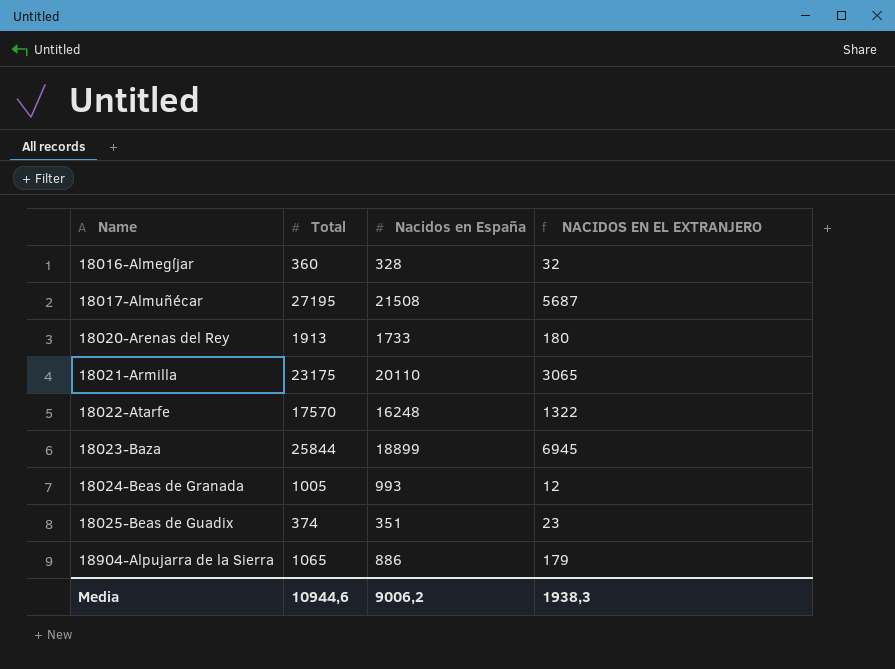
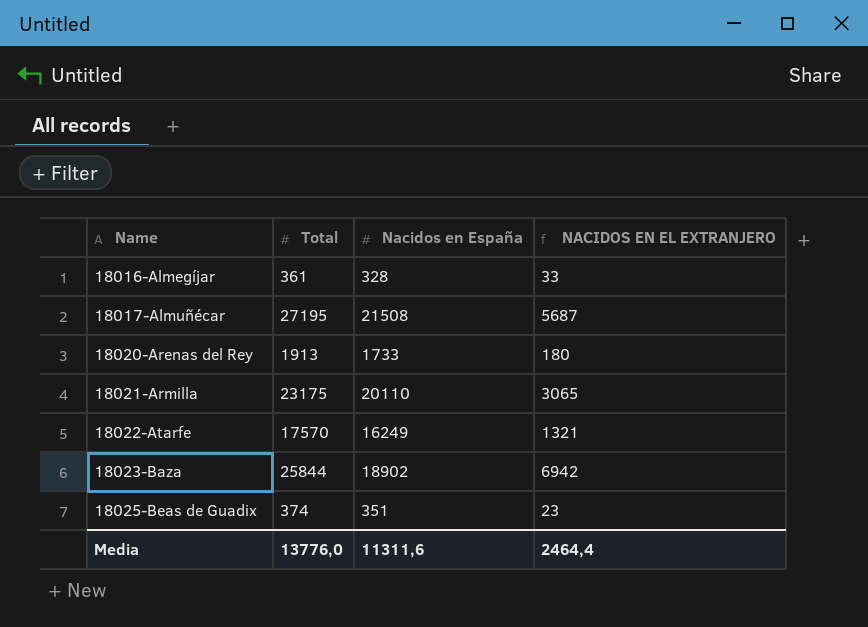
row 18024-Beas de Granada: 1005 | 993 | 12 -> none
row 18904-Alpujarra de la Sierra: 1065 | 886 | 179 -> none
18016-Almegíjar | Total: 360 -> 361
18016-Almegíjar | NACIDOS EN EL EXTRANJERO: 32 -> 33
18022-Atarfe | Nacidos en España: 16248 -> 16249
18022-Atarfe | NACIDOS EN EL EXTRANJERO: 1322 -> 1321
18023-Baza | Nacidos en España: 18899 -> 18902
18023-Baza | NACIDOS EN EL EXTRANJERO: 6945 -> 6942
Media | Total: 10944,6 -> 13776,0
Media | Nacidos en España: 9006,2 -> 11311,6
Media | NACIDOS EN EL EXTRANJERO: 1938,3 -> 2464,4

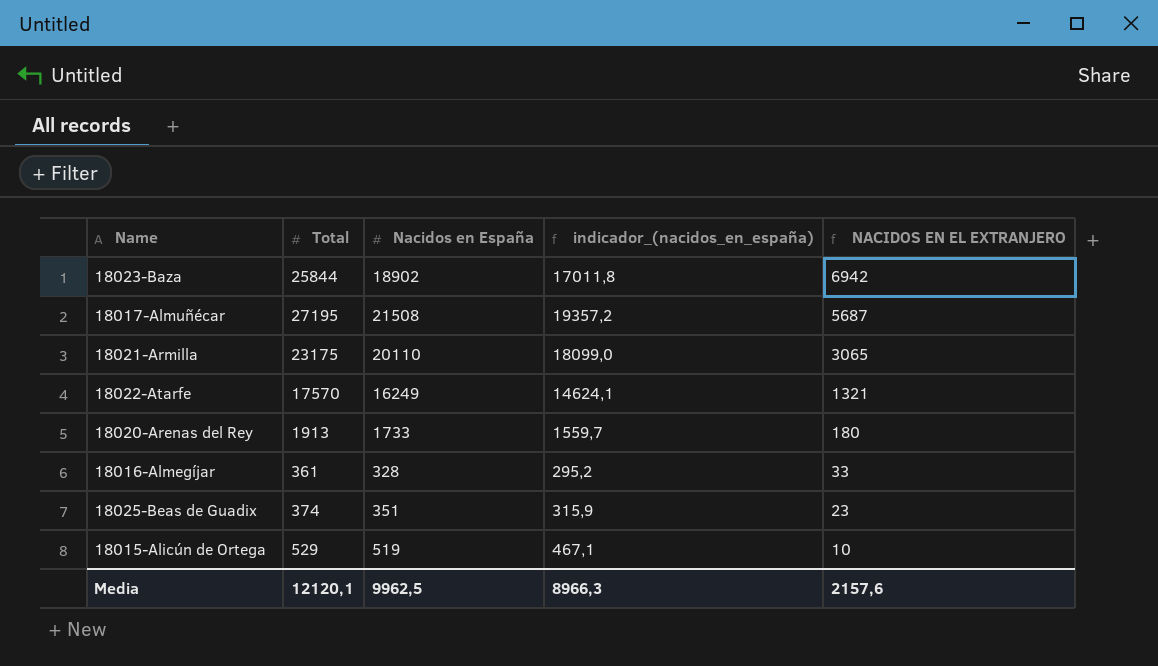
row order: Name ascending -> NACIDOS EN EL EXTRANJERO descending
column indicador_(nacidos_en_españa) | formula: none -> [Nacidos en España] * 0,9
row 18015-Alicún de Ortega: none -> 529 | 519 | 467,1 | 10
Media | Total: 13776,0 -> 12120,1
Media | Nacidos en España: 11311,6 -> 9962,5
Media | NACIDOS EN EL EXTRANJERO: 2464,4 -> 2157,6

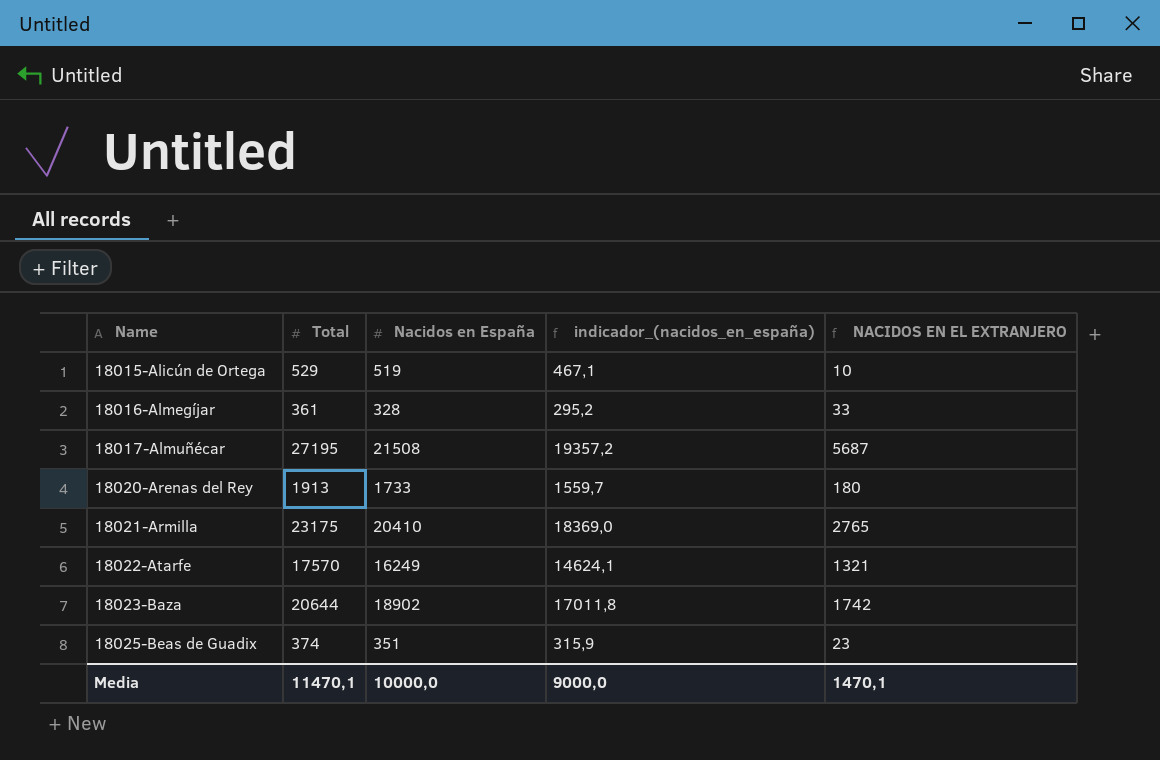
row order: NACIDOS EN EL EXTRANJERO descending -> Name ascending
18021-Armilla | Nacidos en España: 20110 -> 20410
18021-Armilla | indicador_(nacidos_en_españa): 18099,0 -> 18369,0
18021-Armilla | NACIDOS EN EL EXTRANJERO: 3065 -> 2765
18023-Baza | Total: 25844 -> 20644
18023-Baza | NACIDOS EN EL EXTRANJERO: 6942 -> 1742
Media | Total: 12120,1 -> 11470,1
Media | Nacidos en España: 9962,5 -> 10000,0
Media | indicador_(nacidos_en_españa): 8966,3 -> 9000,0
Media | NACIDOS EN EL EXTRANJERO: 2157,6 -> 1470,1

